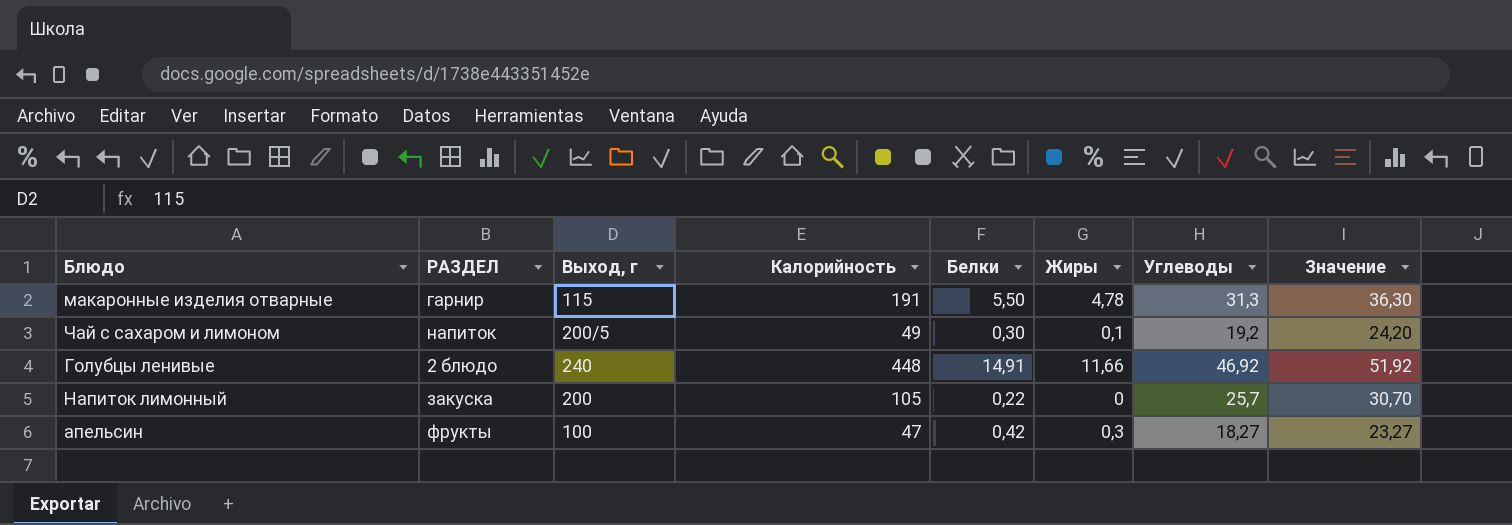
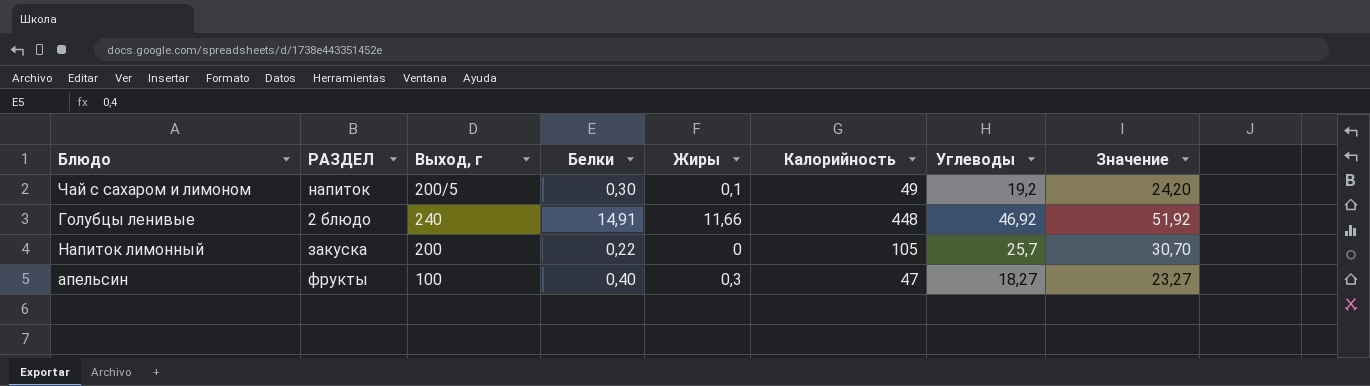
column Калорийность | position: 4 -> 6
row макаронные изделия отварные: гарнир | 115 | 191 | 5,50 | 4,78 | 31,3 | 36,30 -> none
апельсин | Белки: 0,42 -> 0,40

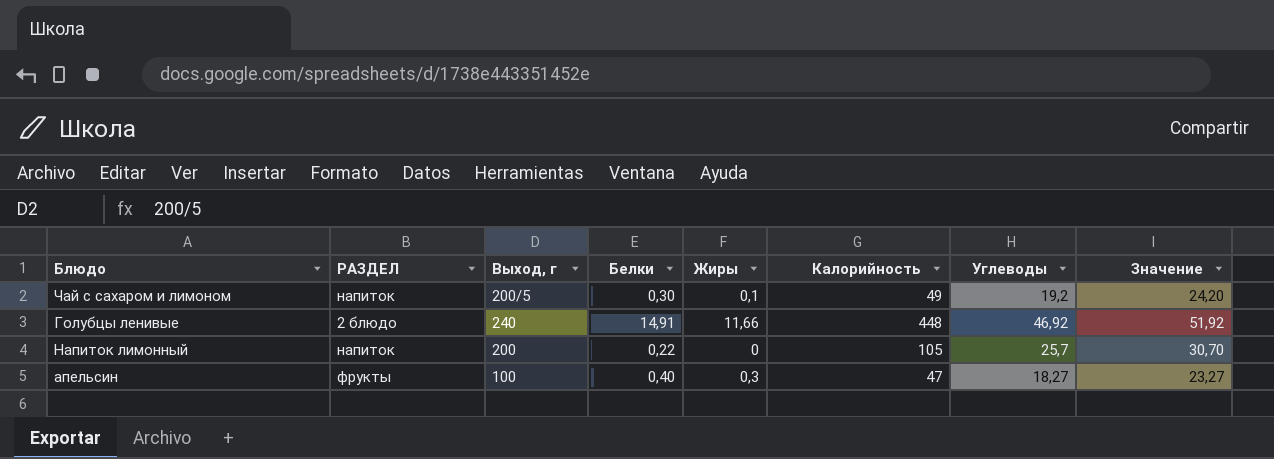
Напиток лимонный | РАЗДЕЛ: закуска -> напиток

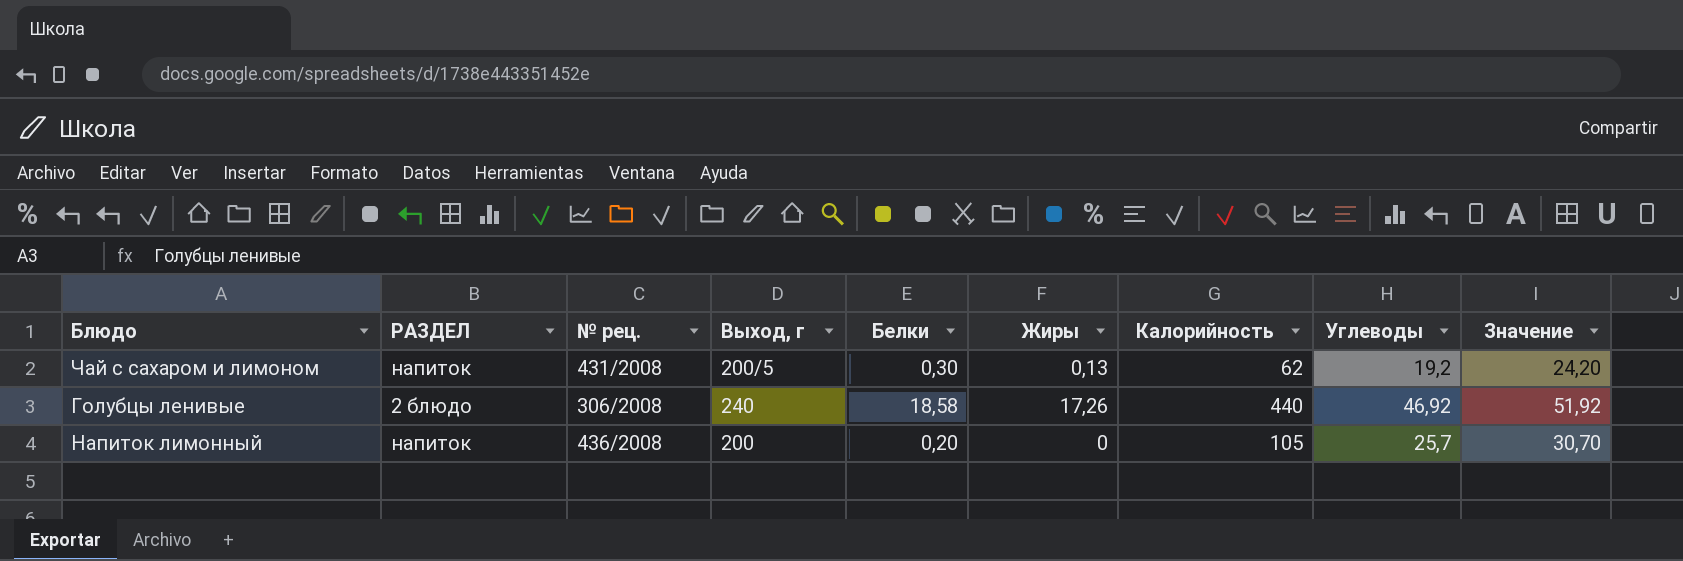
column № рец. | position: none -> 3
row апельсин: фрукты | 100 | 0,40 | 0,3 | 47 | 18,27 | 23,27 -> none
Чай с сахаром и лимоном | Жиры: 0,1 -> 0,13
Чай с сахаром и лимоном | Калорийность: 49 -> 62
Голубцы ленивые | Белки: 14,91 -> 18,58
Голубцы ленивые | Жиры: 11,66 -> 17,26
Голубцы ленивые | Калорийность: 448 -> 440
Напиток лимонный | Белки: 0,22 -> 0,20

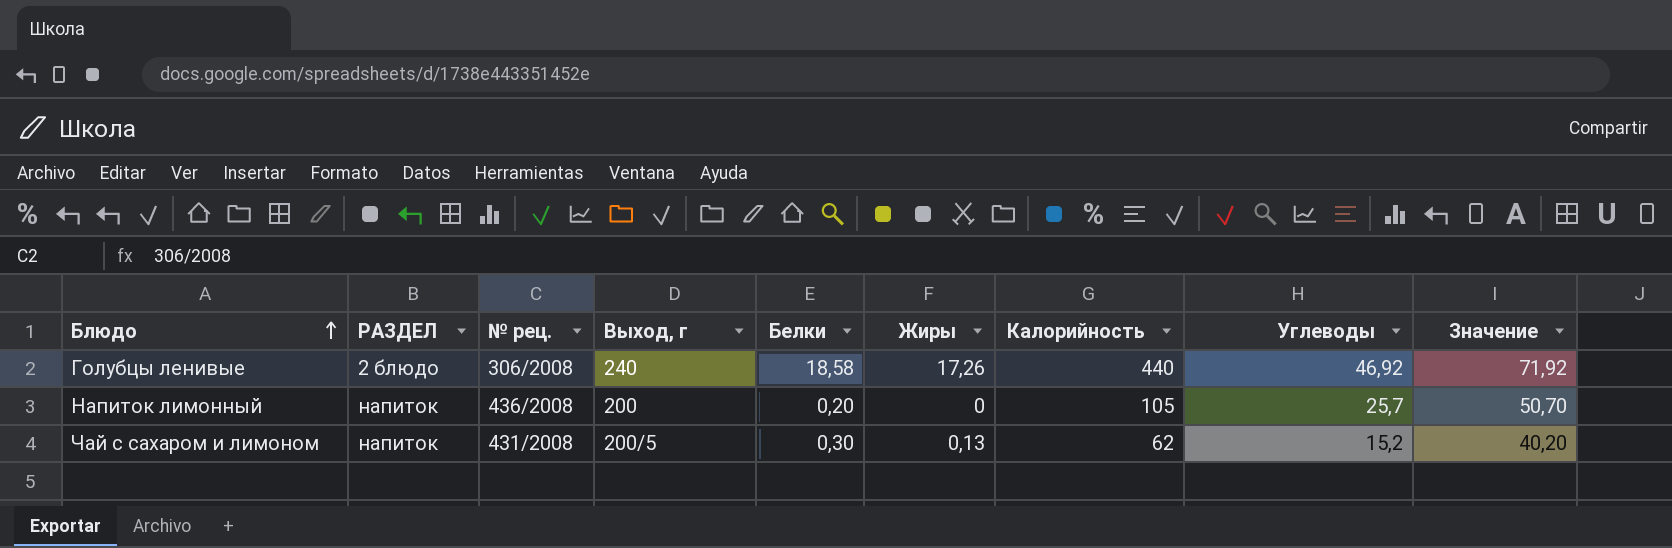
row order: none -> Блюдо ascending
column Значение | formula: [Углеводы] + 5 -> [Углеводы] + 25
Чай с сахаром и лимоном | Углеводы: 19,2 -> 15,2

